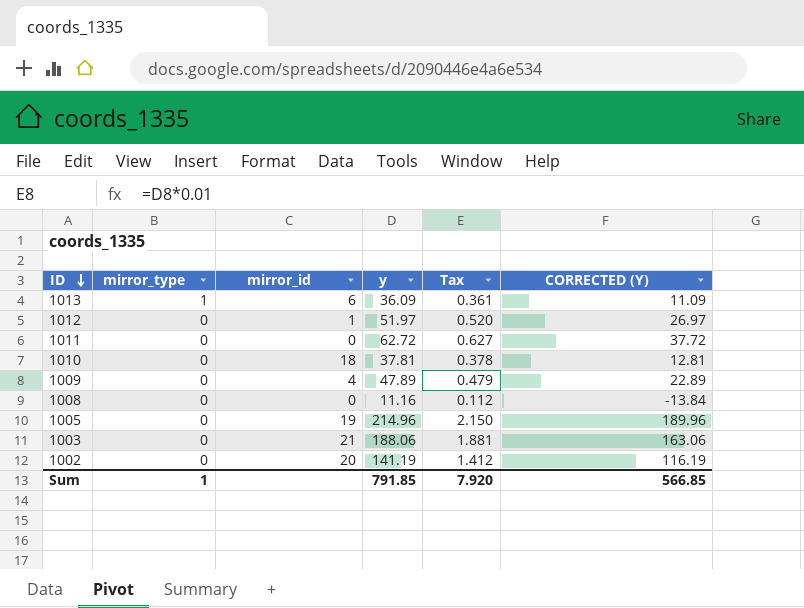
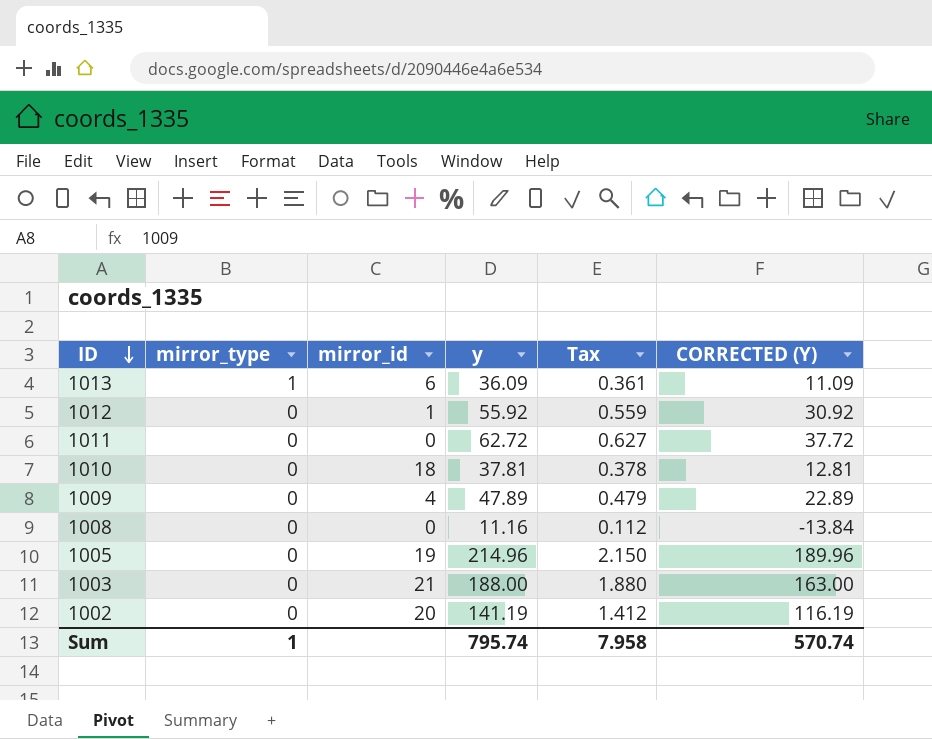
1012 | y: 51.97 -> 55.92
1012 | Tax: 0.520 -> 0.559
1012 | CORRECTED (Y): 26.97 -> 30.92
1003 | y: 188.06 -> 188.00
1003 | Tax: 1.881 -> 1.880
1003 | CORRECTED (Y): 163.06 -> 163.00
Sum | y: 791.85 -> 795.74
Sum | Tax: 7.920 -> 7.958
Sum | CORRECTED (Y): 566.85 -> 570.74

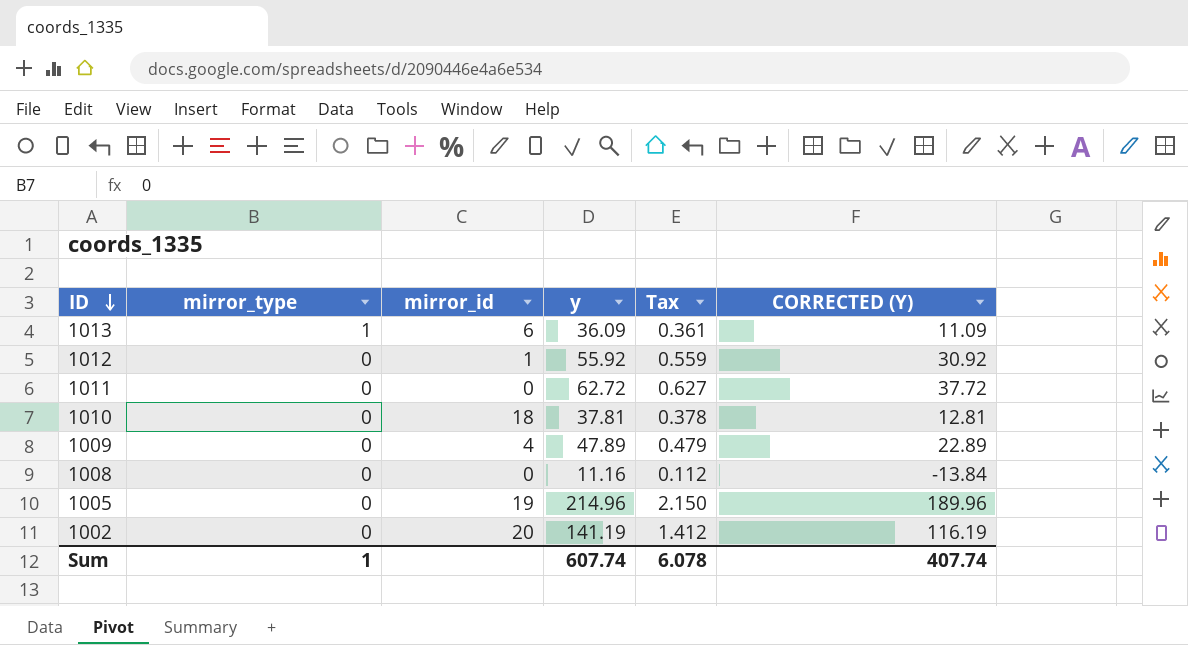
row 1003: 0 | 21 | 188.00 | 1.880 | 163.00 -> none
Sum | y: 795.74 -> 607.74
Sum | Tax: 7.958 -> 6.078
Sum | CORRECTED (Y): 570.74 -> 407.74

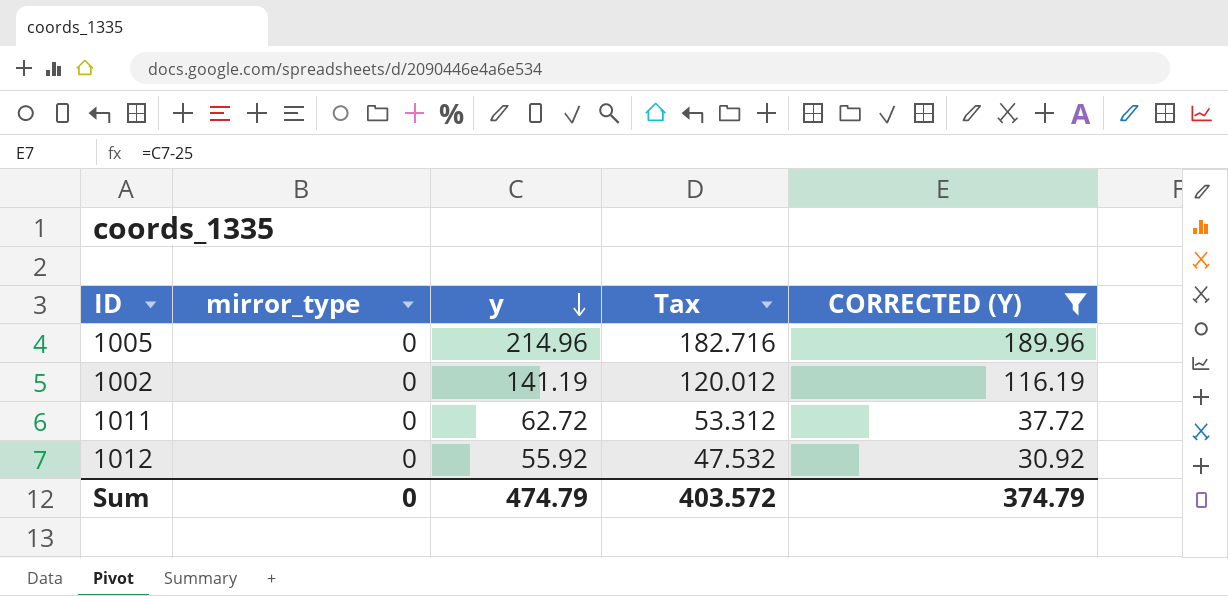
filter: none -> CORRECTED (Y) >= 30.92
row order: ID descending -> y descending
column mirror_id | position: 3 -> none
column Tax | formula: [y] * 0.01 -> [y] * 0.85
Sum | mirror_type: 1 -> 0
Sum | y: 607.74 -> 474.79
Sum | Tax: 6.078 -> 403.572
Sum | CORRECTED (Y): 407.74 -> 374.79

